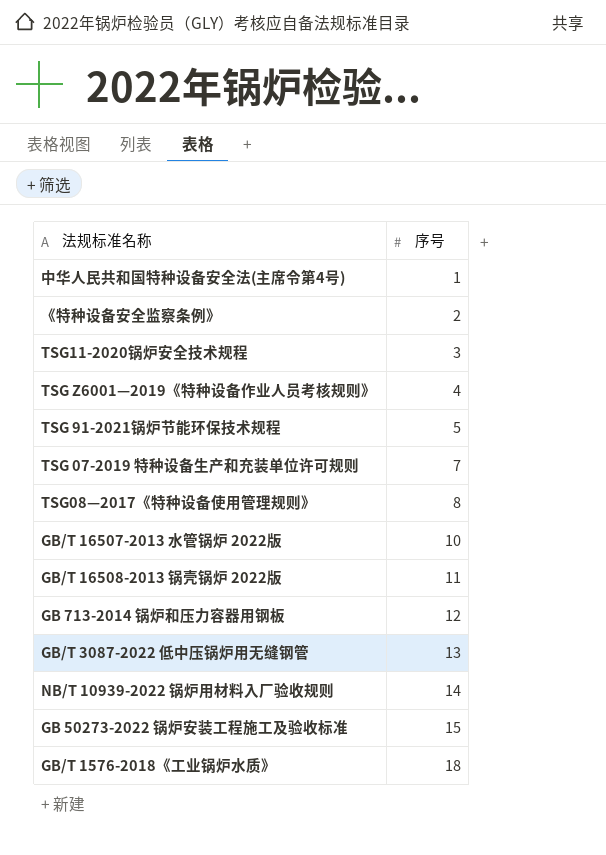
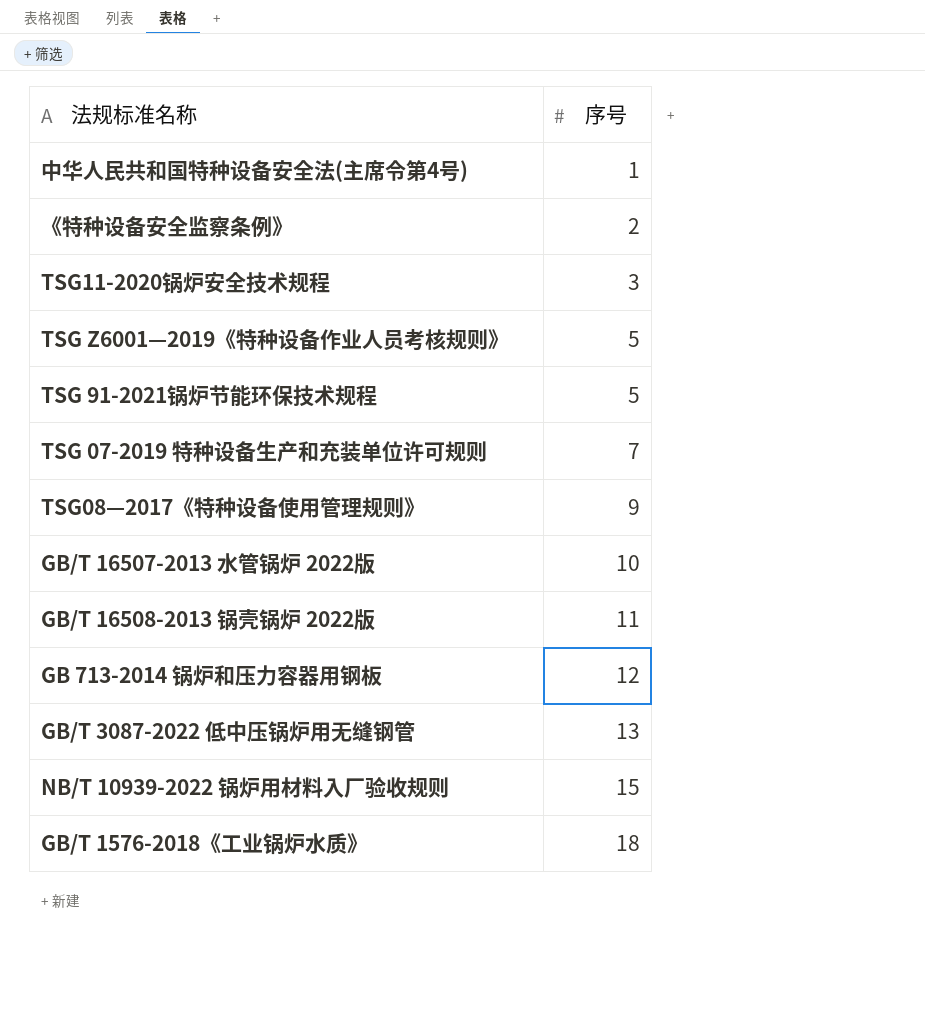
row GB 50273-2022 锅炉安装工程施工及验收标准: 15 -> none
TSG Z6001—2019《特种设备作业人员考核规则》 | 序号: 4 -> 5
TSG08—2017《特种设备使用管理规则》 | 序号: 8 -> 9
NB/T 10939-2022 锅炉用材料入厂验收规则 | 序号: 14 -> 15

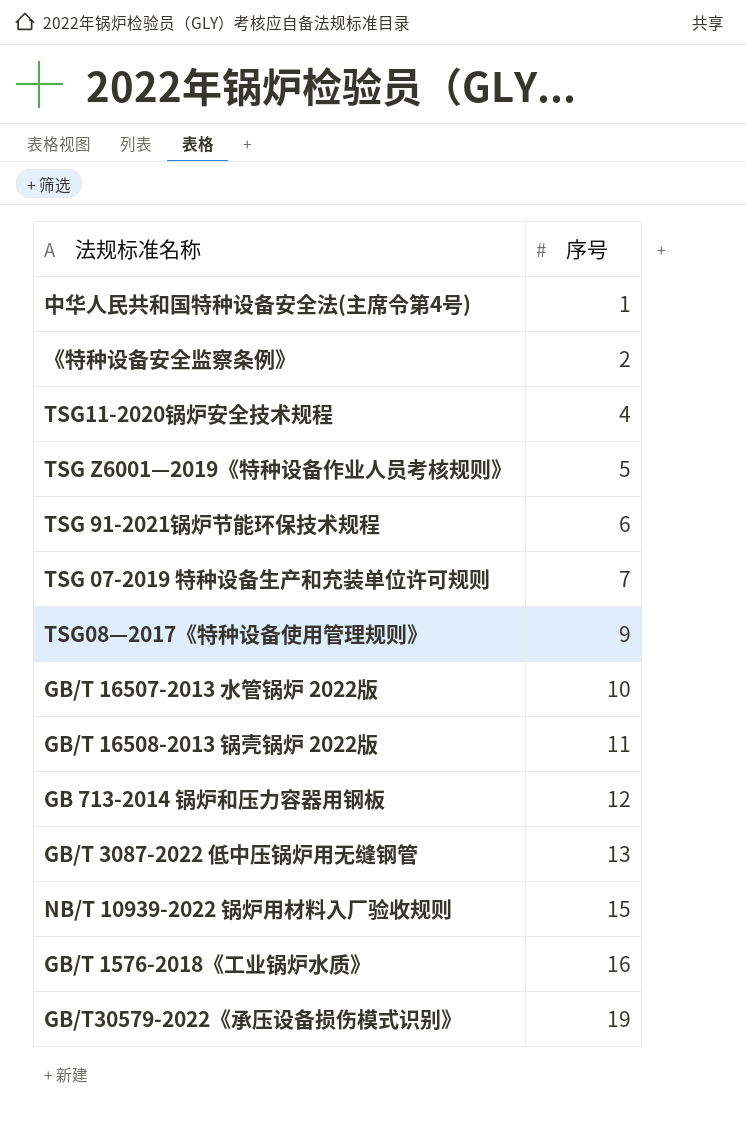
TSG11-2020锅炉安全技术规程 | 序号: 3 -> 4
TSG 91-2021锅炉节能环保技术规程 | 序号: 5 -> 6
GB/T 1576-2018《工业锅炉水质》 | 序号: 18 -> 16
row GB/T30579-2022《承压设备损伤模式识别》: none -> 19

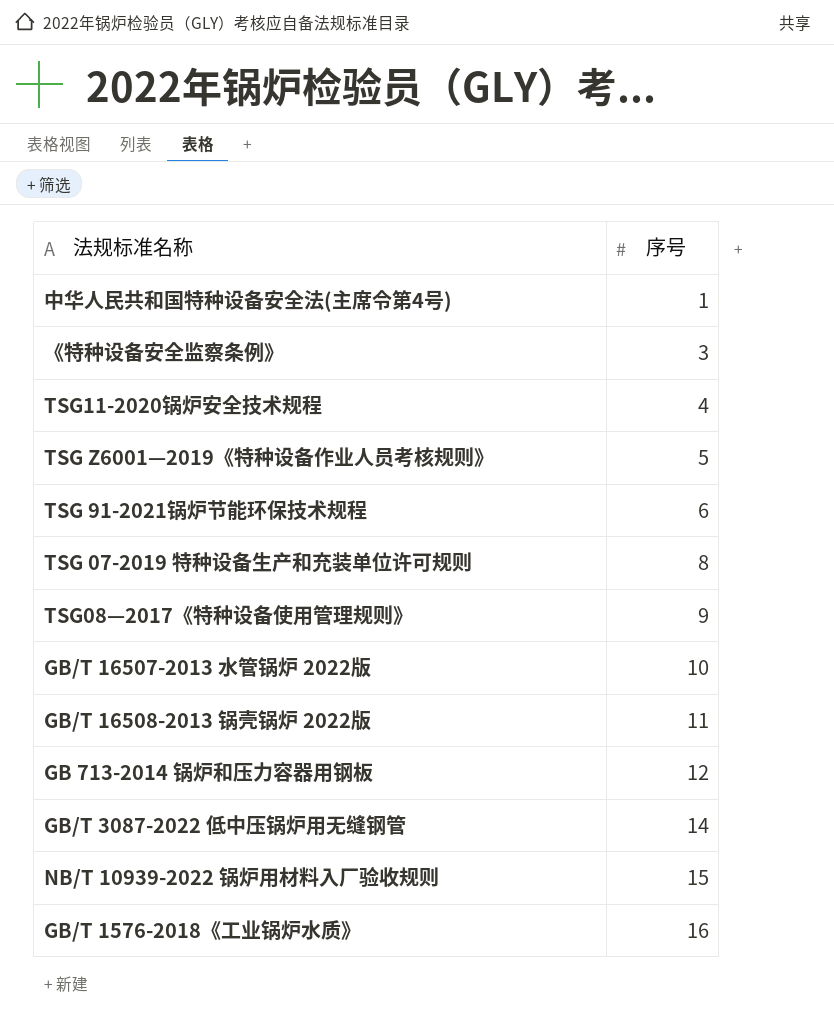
row GB/T30579-2022《承压设备损伤模式识别》: 19 -> none
《特种设备安全监察条例》 | 序号: 2 -> 3
TSG 07-2019 特种设备生产和充装单位许可规则 | 序号: 7 -> 8
GB/T 3087-2022 低中压锅炉用无缝钢管 | 序号: 13 -> 14

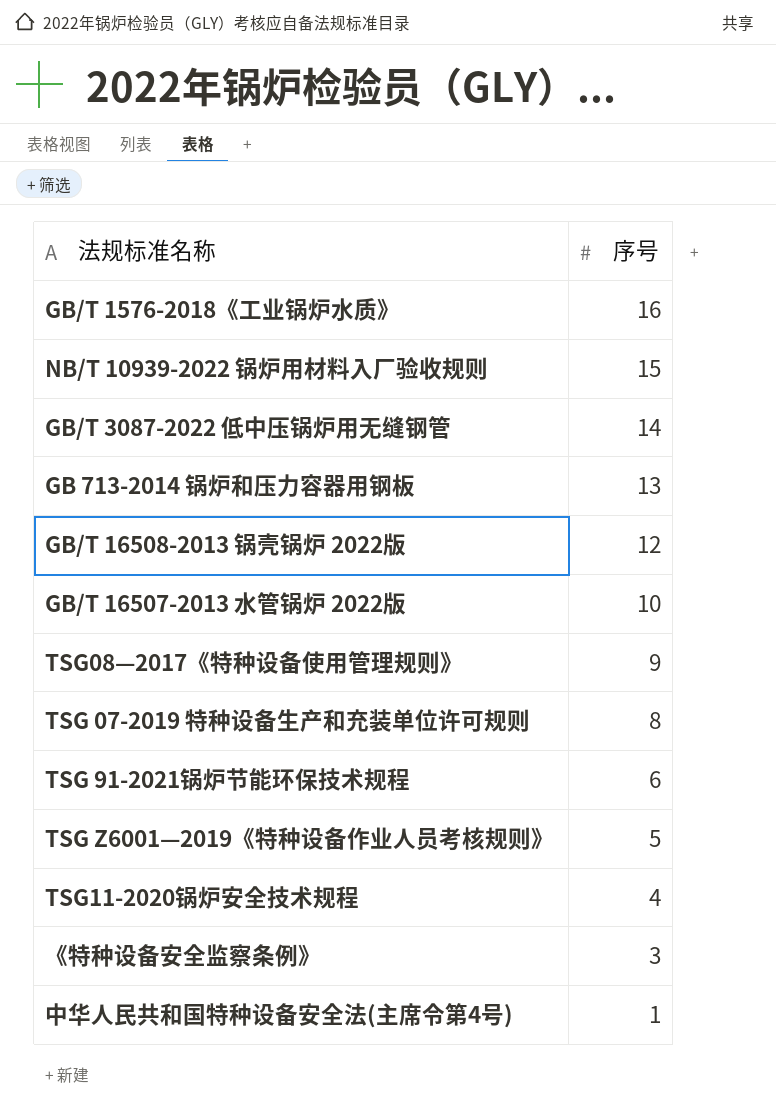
row order: 序号 ascending -> 序号 descending
GB 713-2014 锅炉和压力容器用钢板 | 序号: 12 -> 13
GB/T 16508-2013 锅壳锅炉 2022版 | 序号: 11 -> 12

